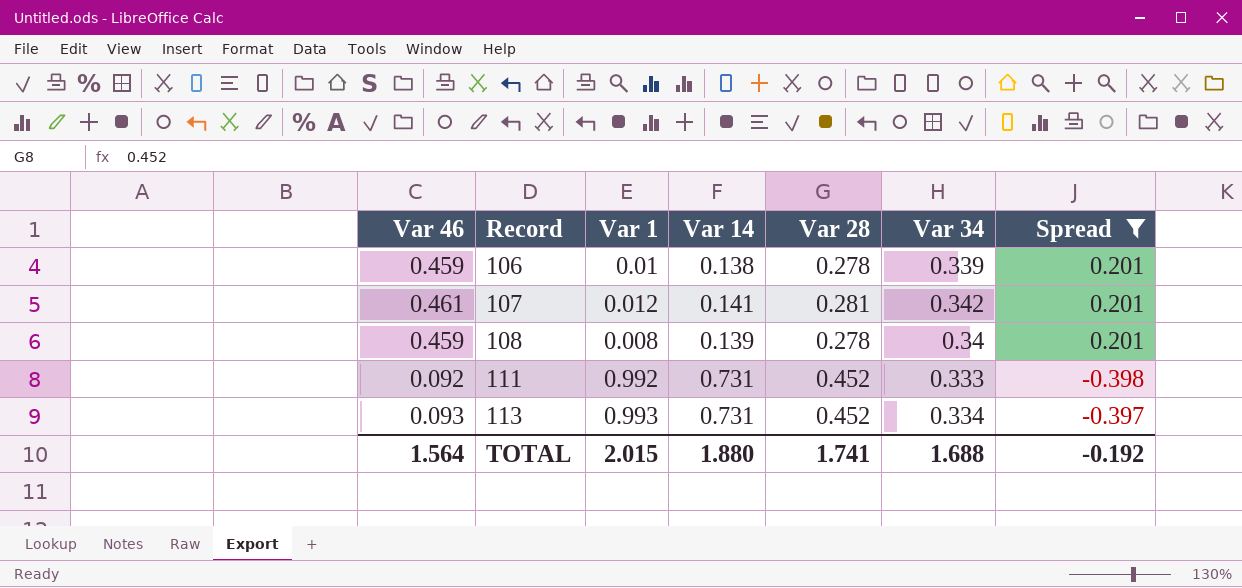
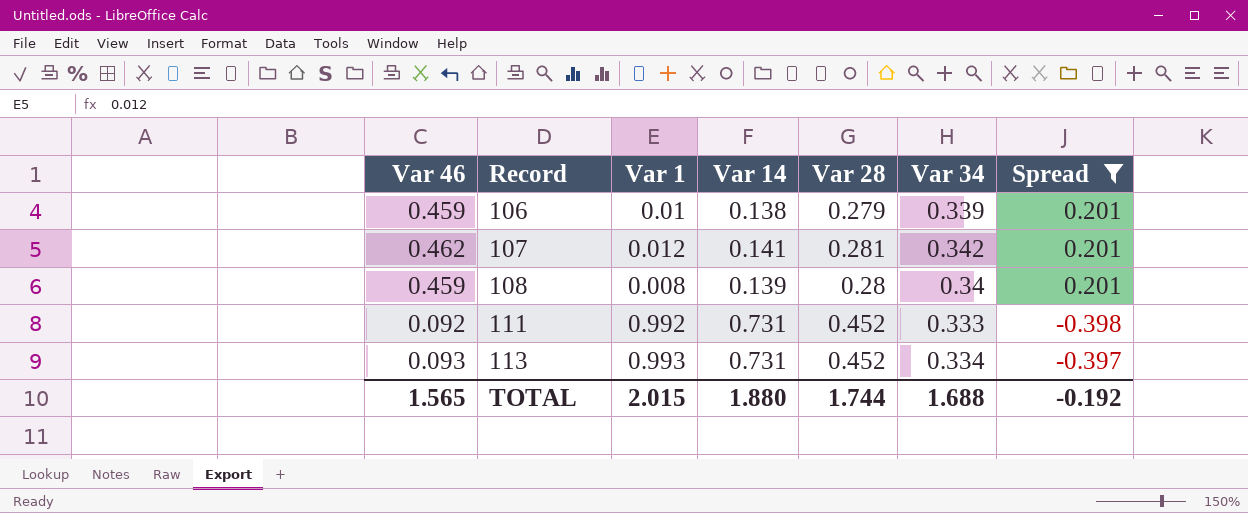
106 | Var 28: 0.278 -> 0.279
107 | Var 46: 0.461 -> 0.462
108 | Var 28: 0.278 -> 0.28
TOTAL | Var 46: 1.564 -> 1.565
TOTAL | Var 28: 1.741 -> 1.744

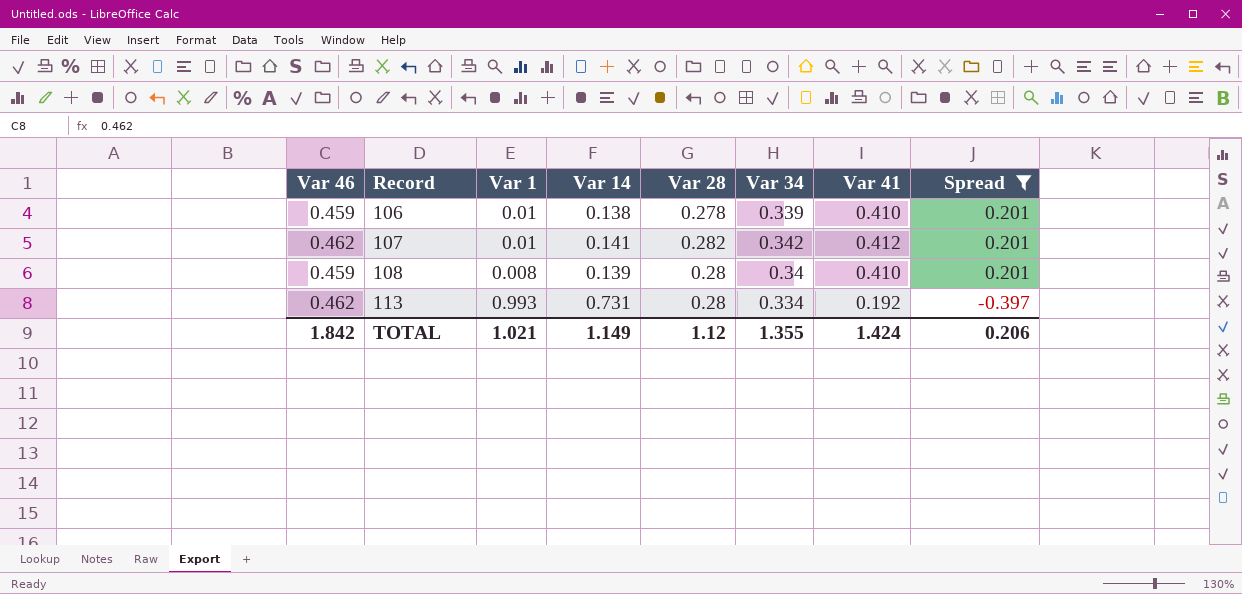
column Var 41 | position: none -> 7
row 111: 0.092 | 0.992 | 0.731 | 0.452 | 0.333 | -0.398 -> none
106 | Var 28: 0.279 -> 0.278
107 | Var 1: 0.012 -> 0.01
107 | Var 28: 0.281 -> 0.282
113 | Var 46: 0.093 -> 0.462
113 | Var 28: 0.452 -> 0.28
TOTAL | Var 46: 1.565 -> 1.842
TOTAL | Var 1: 2.015 -> 1.021
TOTAL | Var 14: 1.880 -> 1.149
TOTAL | Var 28: 1.744 -> 1.12
TOTAL | Var 34: 1.688 -> 1.355
TOTAL | Spread: -0.192 -> 0.206

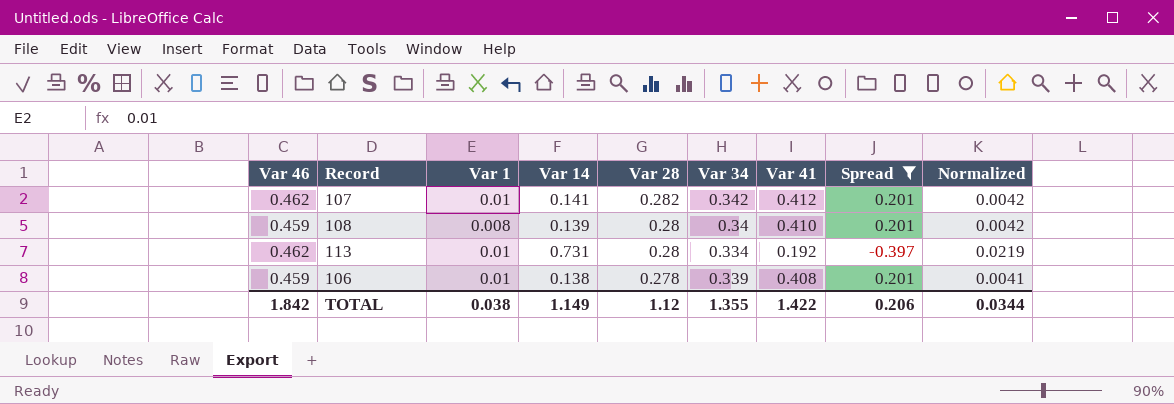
row order: Record ascending -> Var 28 descending
column Normalized | formula: none -> [Var 14] * 0.03
113 | Var 1: 0.993 -> 0.01
106 | Var 41: 0.410 -> 0.408
TOTAL | Var 1: 1.021 -> 0.038
TOTAL | Var 41: 1.424 -> 1.422

